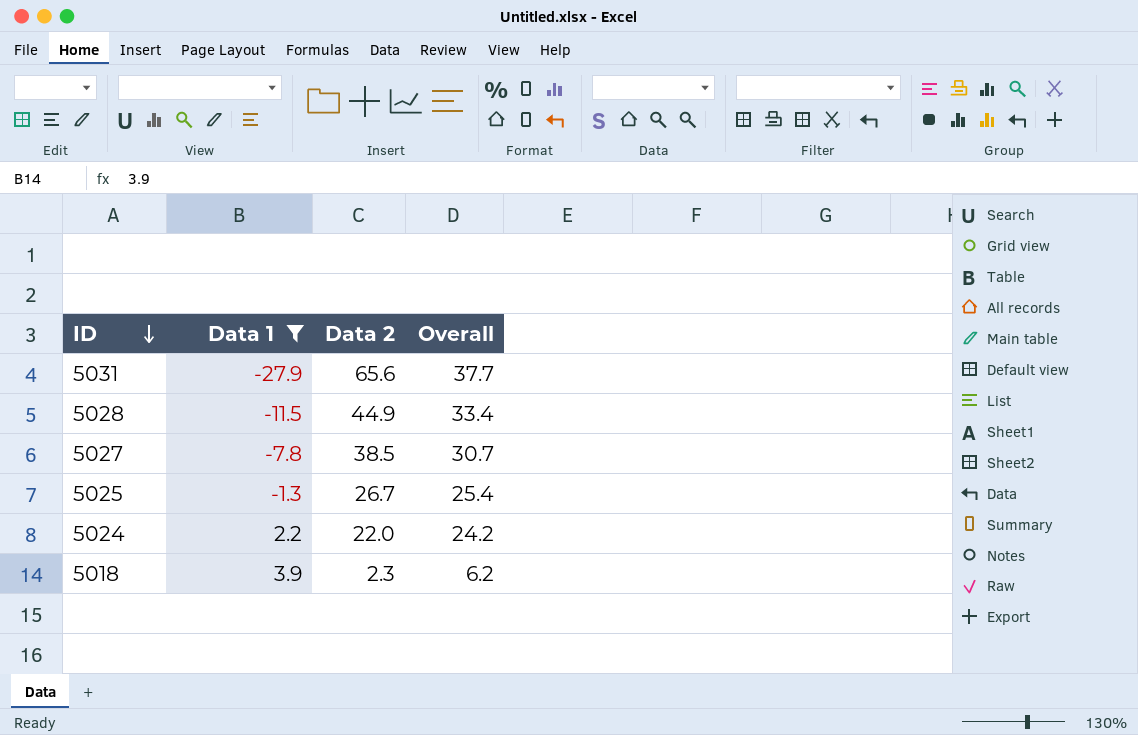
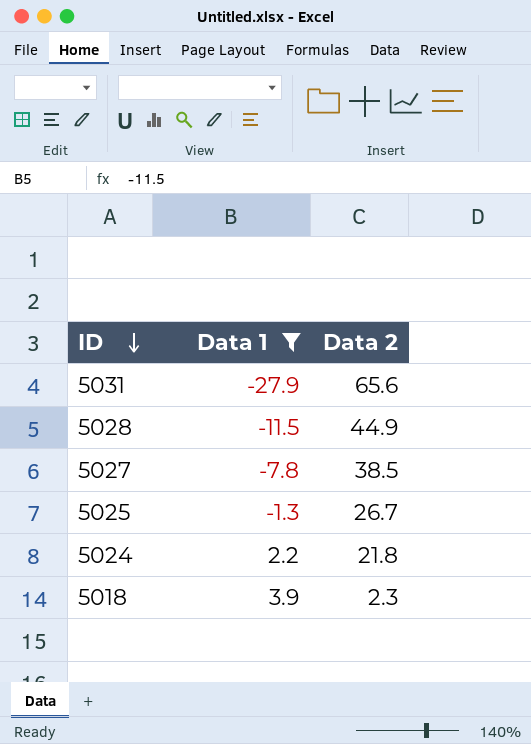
column Overall | formula: [Data 1] + [Data 2] -> none
5024 | Data 2: 22.0 -> 21.8

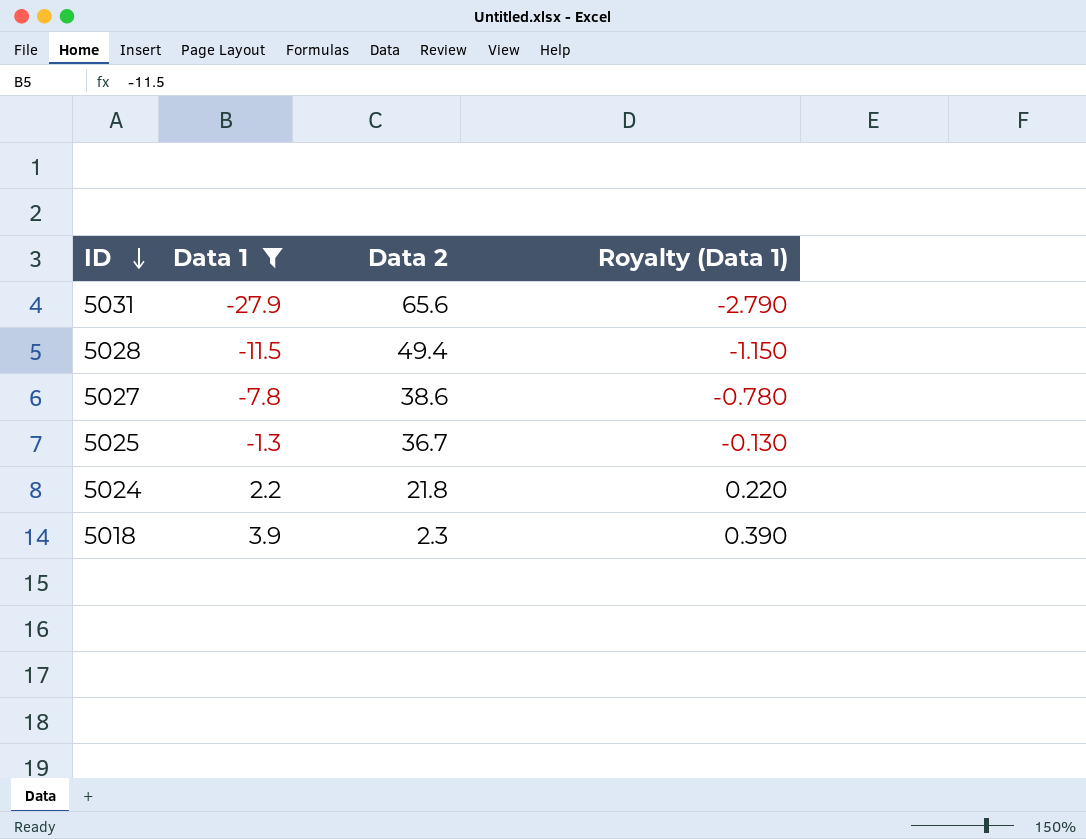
column Royalty (Data 1) | formula: none -> [Data 1] * 0.1
5028 | Data 2: 44.9 -> 49.4
5027 | Data 2: 38.5 -> 38.6
5025 | Data 2: 26.7 -> 36.7

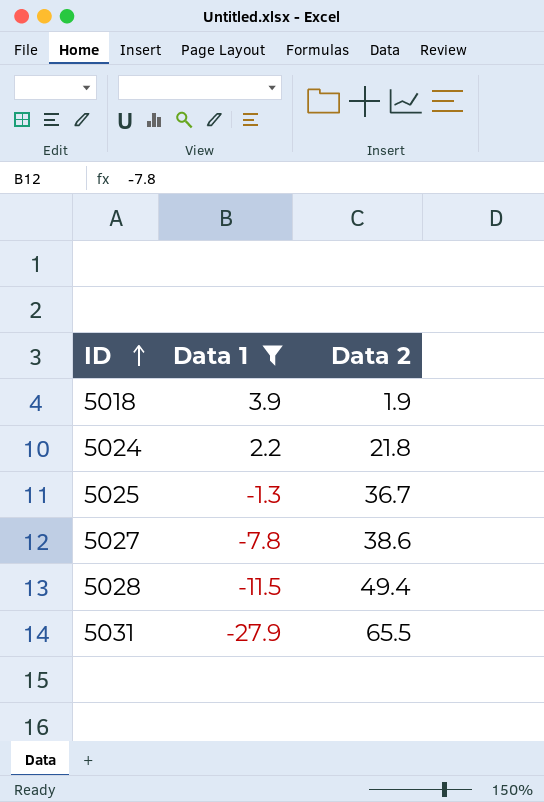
row order: ID descending -> ID ascending
column Royalty (Data 1) | formula: [Data 1] * 0.1 -> none
5018 | Data 2: 2.3 -> 1.9
5031 | Data 2: 65.6 -> 65.5

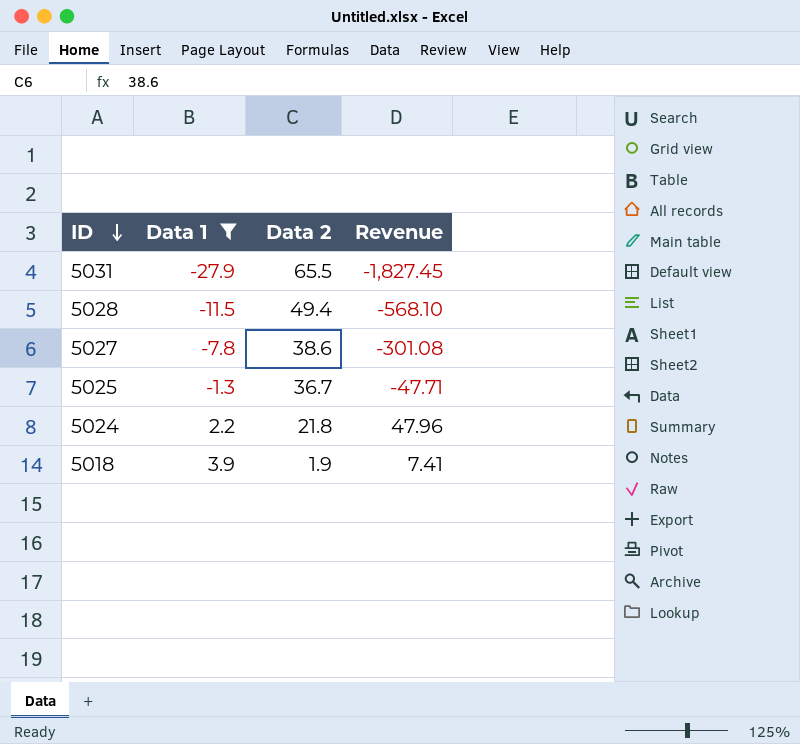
row order: ID ascending -> ID descending
column Revenue | formula: none -> [Data 1] * [Data 2]

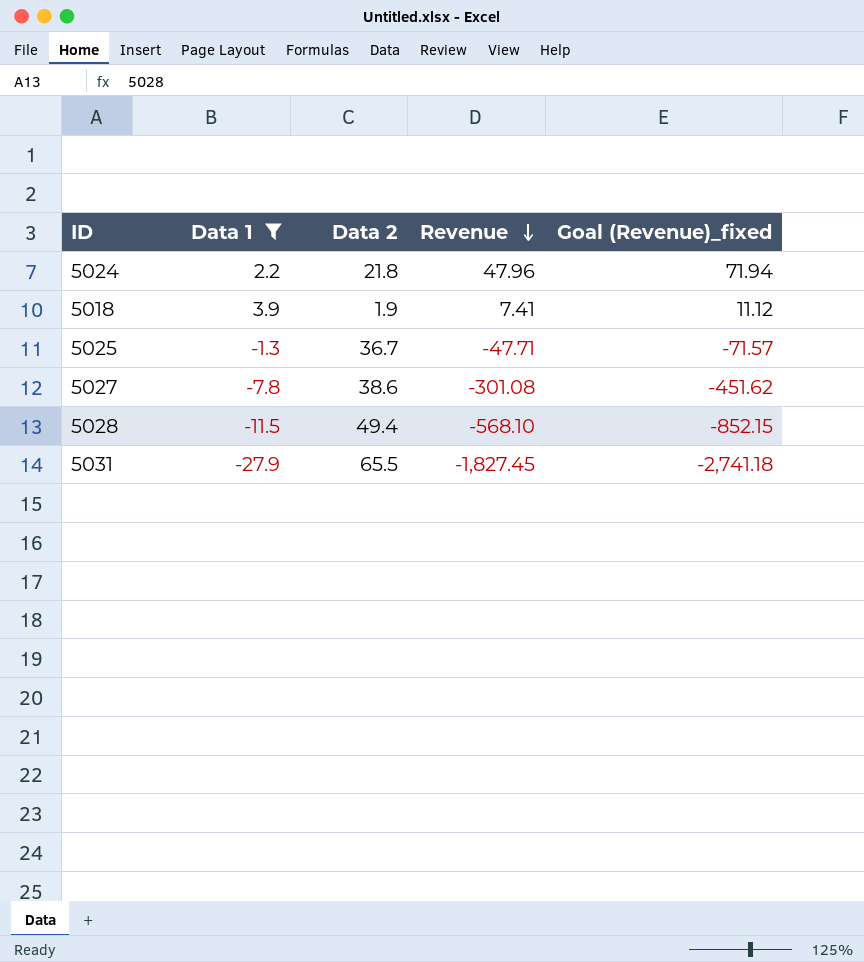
row order: ID descending -> Revenue descending
column Goal (Revenue)_fixed | formula: none -> [Revenue] * 1.5

